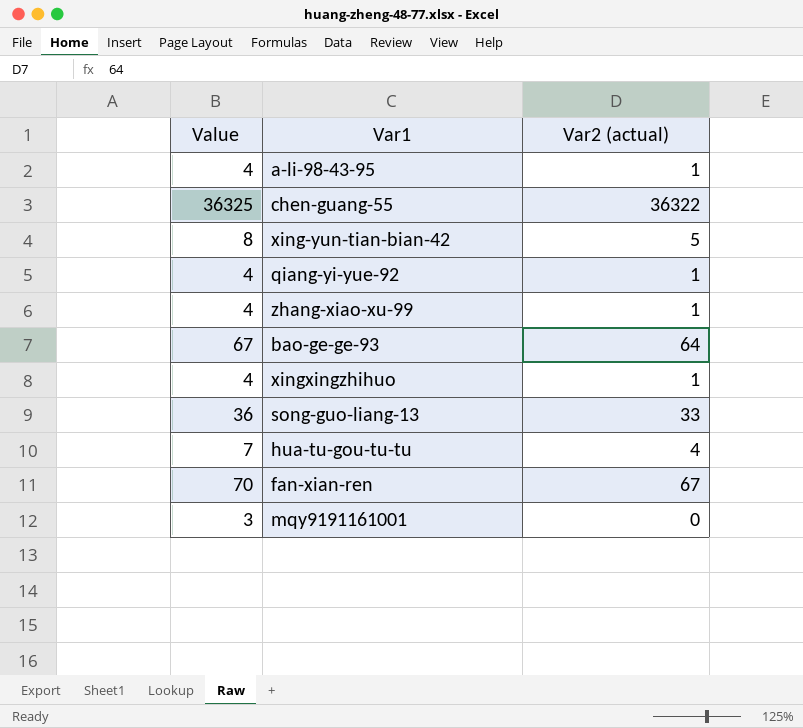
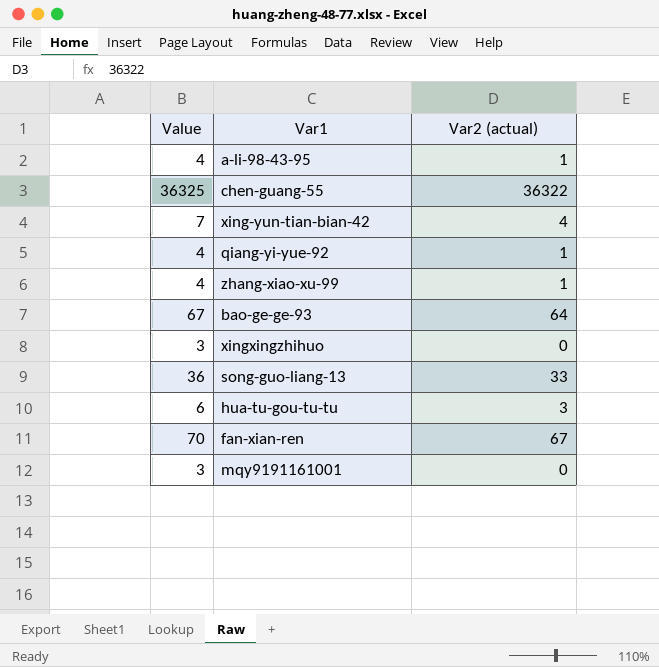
xing-yun-tian-bian-42 | Value: 8 -> 7
xing-yun-tian-bian-42 | Var2 (actual): 5 -> 4
xingxingzhihuo | Value: 4 -> 3
xingxingzhihuo | Var2 (actual): 1 -> 0
hua-tu-gou-tu-tu | Value: 7 -> 6
hua-tu-gou-tu-tu | Var2 (actual): 4 -> 3

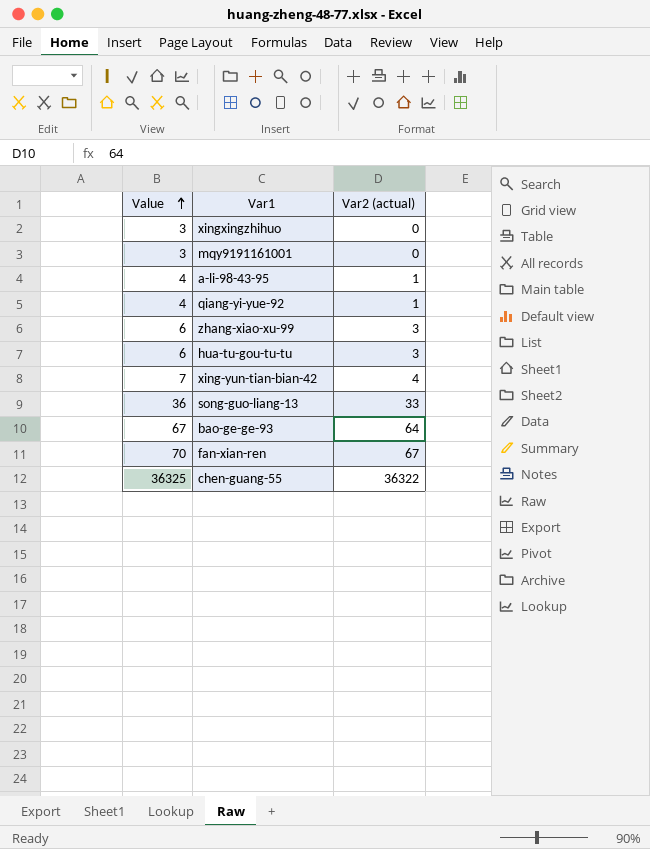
row order: none -> Value ascending
zhang-xiao-xu-99 | Value: 4 -> 6
zhang-xiao-xu-99 | Var2 (actual): 1 -> 3

